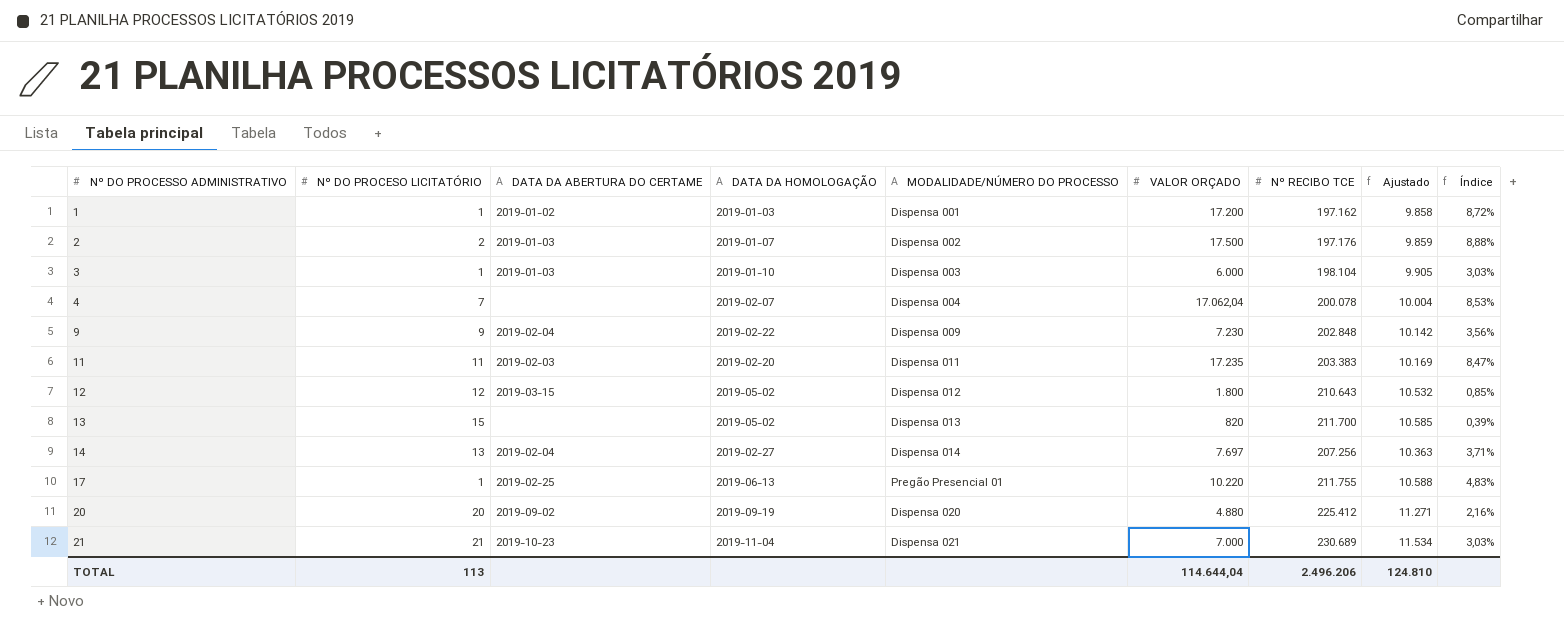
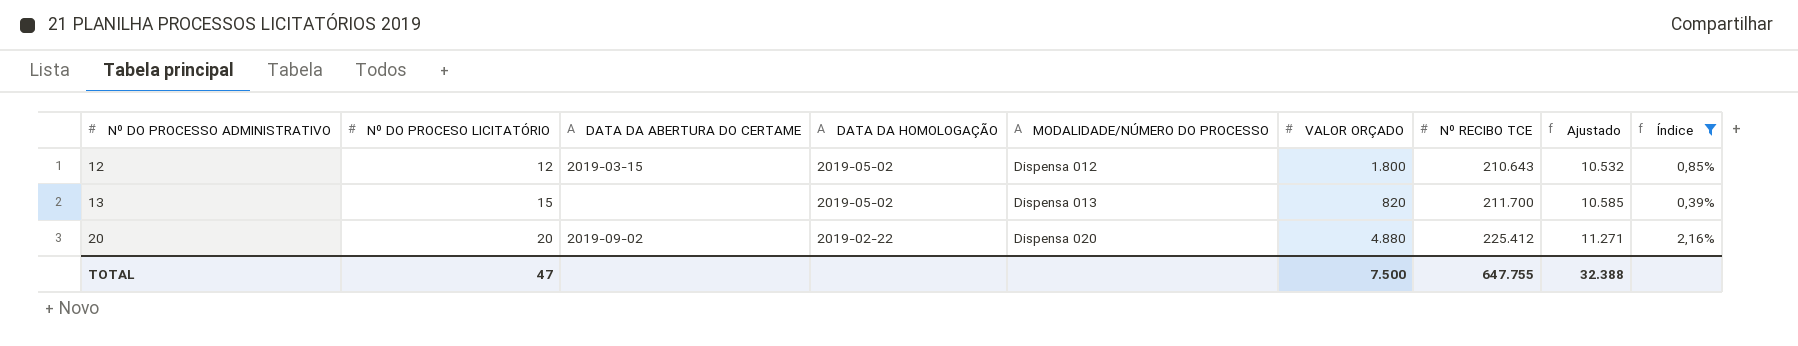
filter: none -> Índice <= 2,16%
20 | DATA DA HOMOLOGAÇÃO: 2019-09-19 -> 2019-02-22
TOTAL | Nº DO PROCESO LICITATÓRIO: 113 -> 47
TOTAL | VALOR ORÇADO: 114.644,04 -> 7.500
TOTAL | Nº RECIBO TCE: 2.496.206 -> 647.755
TOTAL | Ajustado: 124.810 -> 32.388

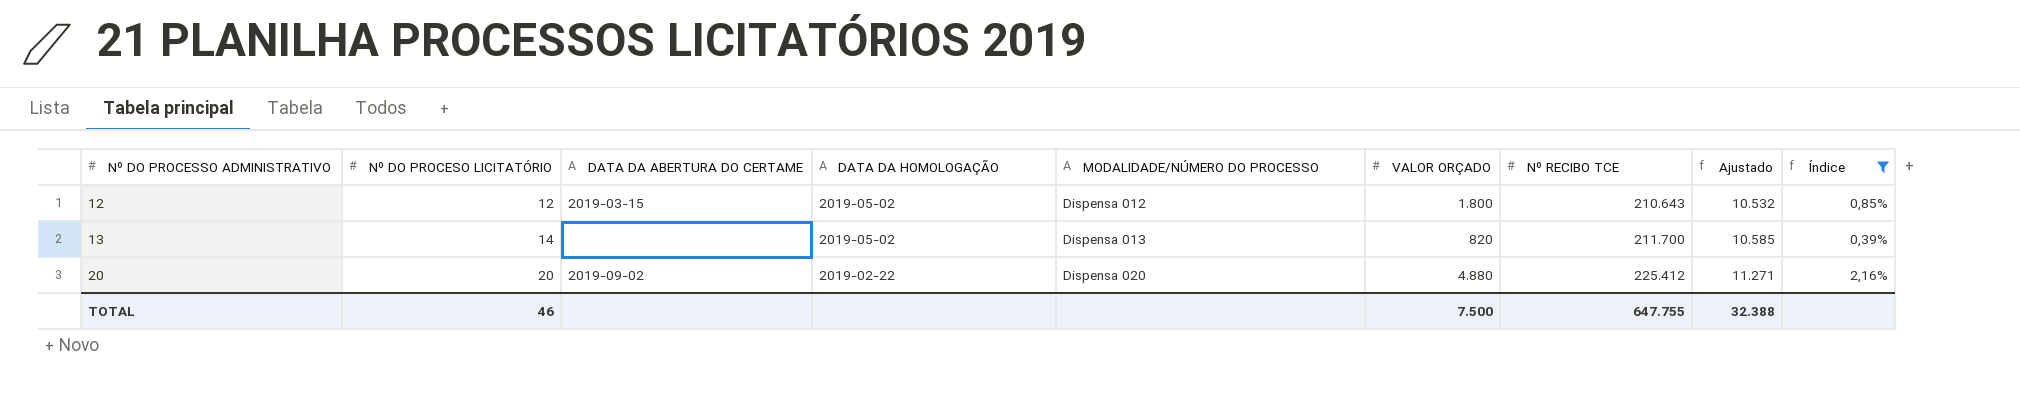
13 | Nº DO PROCESO LICITATÓRIO: 15 -> 14
TOTAL | Nº DO PROCESO LICITATÓRIO: 47 -> 46

